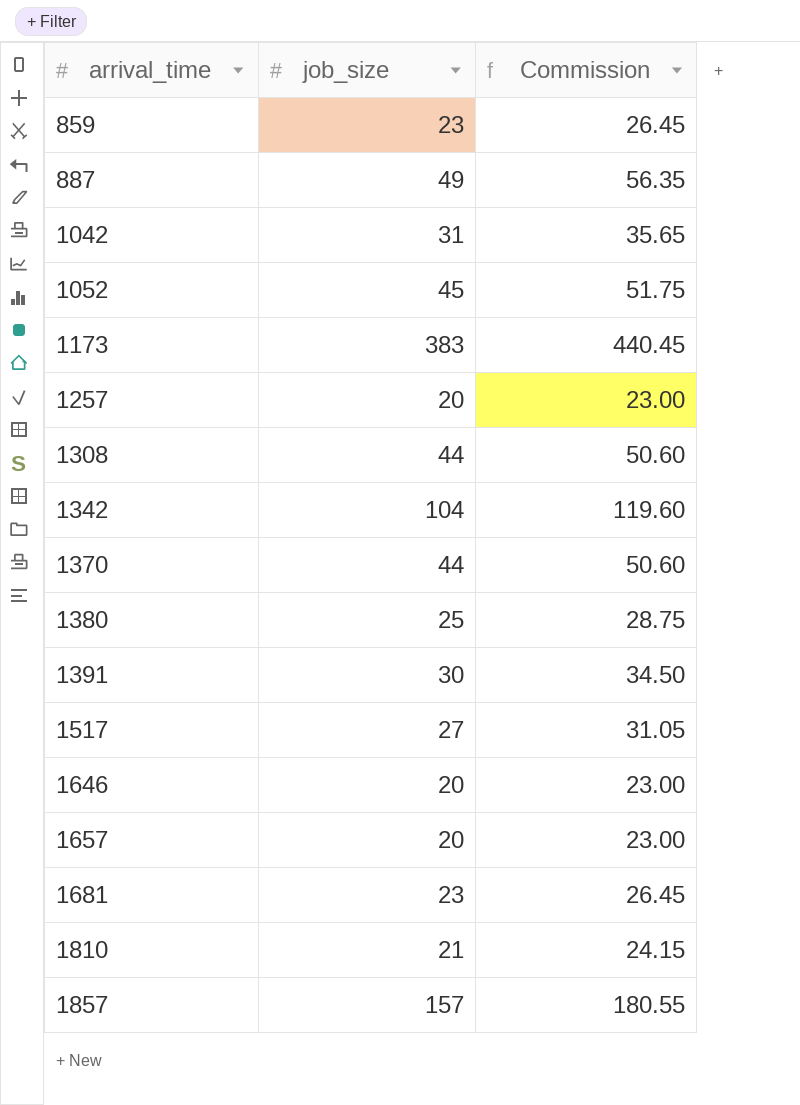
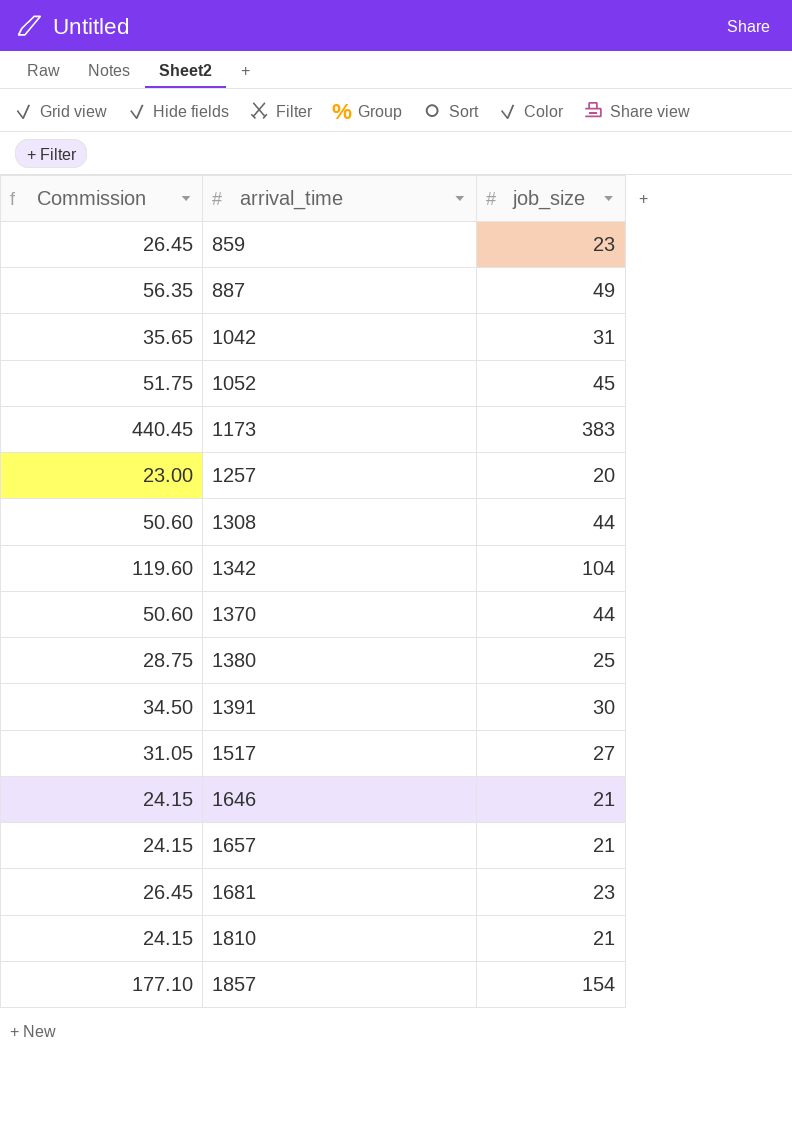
column Commission | position: 3 -> 1
1646 | Commission: 23.00 -> 24.15
1646 | job_size: 20 -> 21
1657 | Commission: 23.00 -> 24.15
1657 | job_size: 20 -> 21
1857 | Commission: 180.55 -> 177.10
1857 | job_size: 157 -> 154

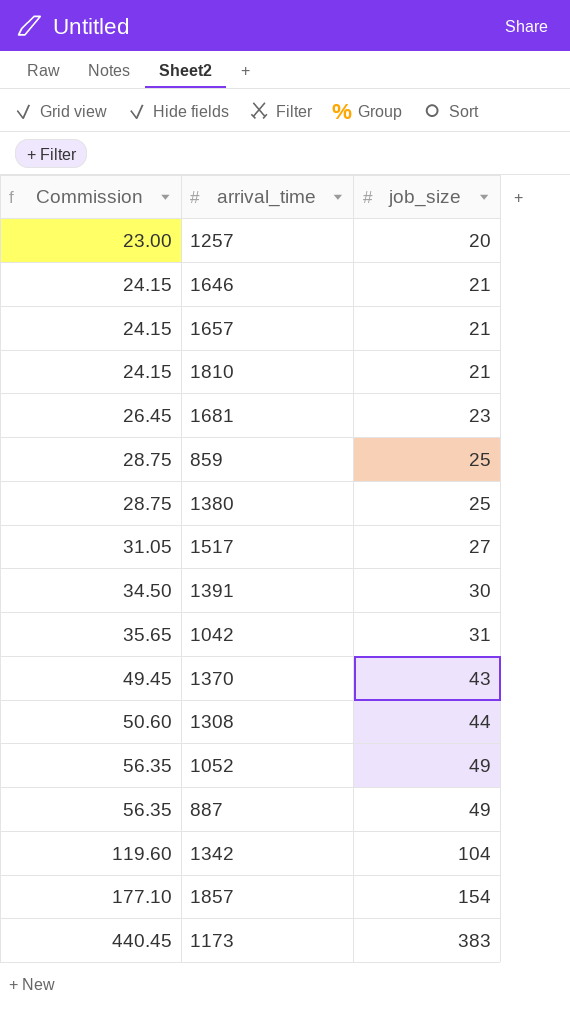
row order: arrival_time ascending -> Commission ascending
859 | Commission: 26.45 -> 28.75
859 | job_size: 23 -> 25
1370 | Commission: 50.60 -> 49.45
1370 | job_size: 44 -> 43
1052 | Commission: 51.75 -> 56.35
1052 | job_size: 45 -> 49

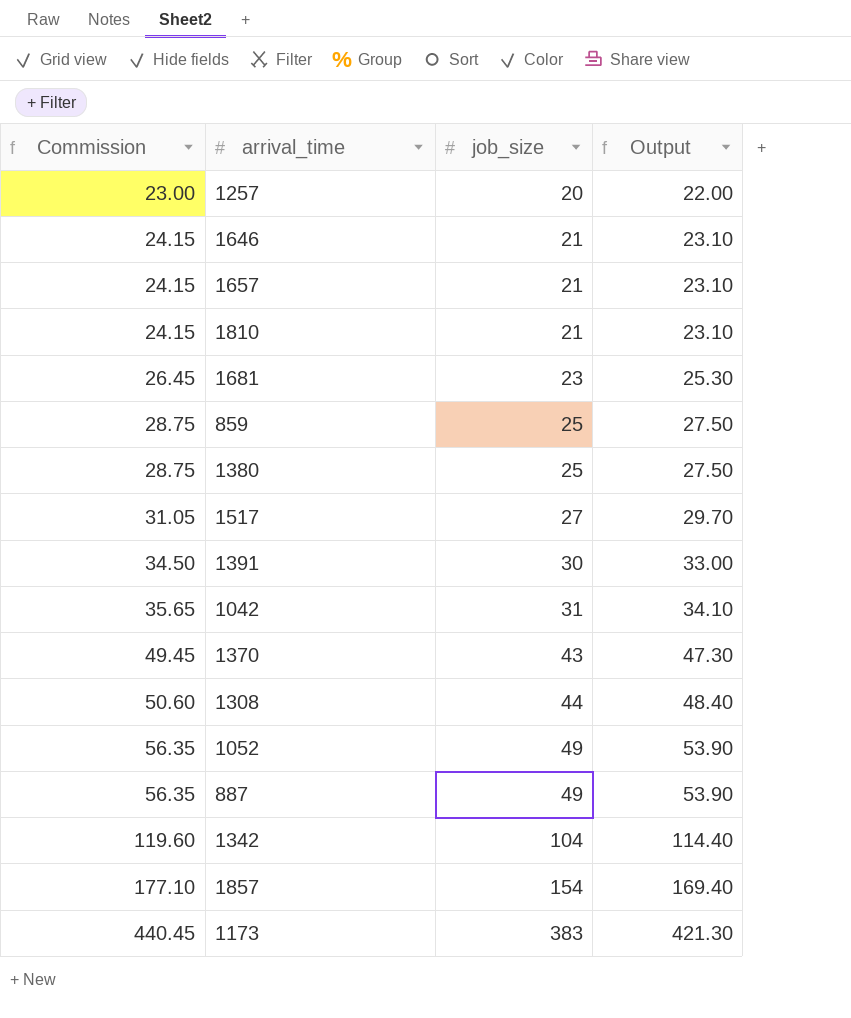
column Output | formula: none -> [job_size] * 1.1

